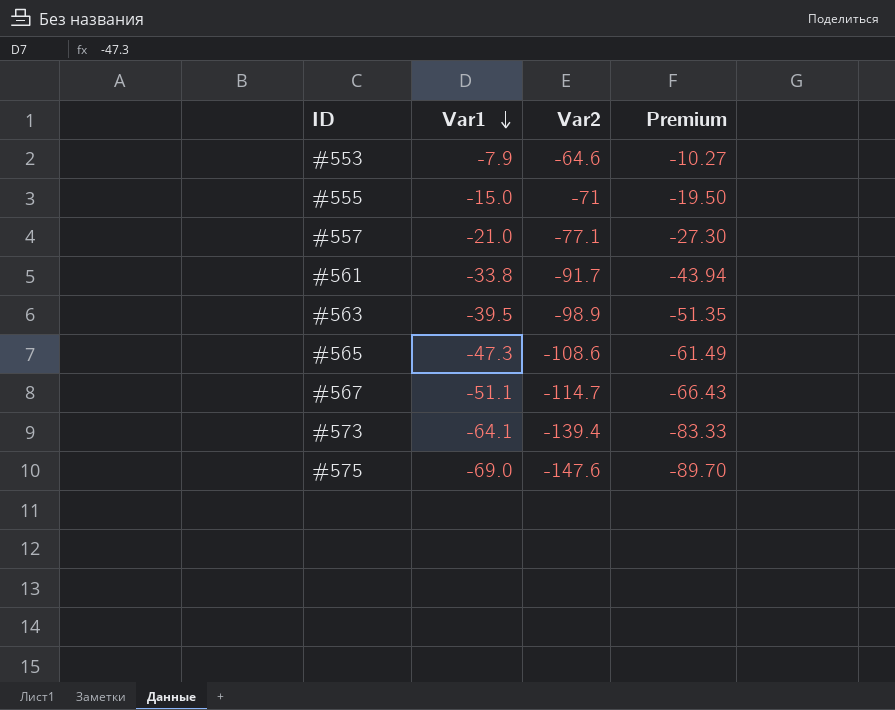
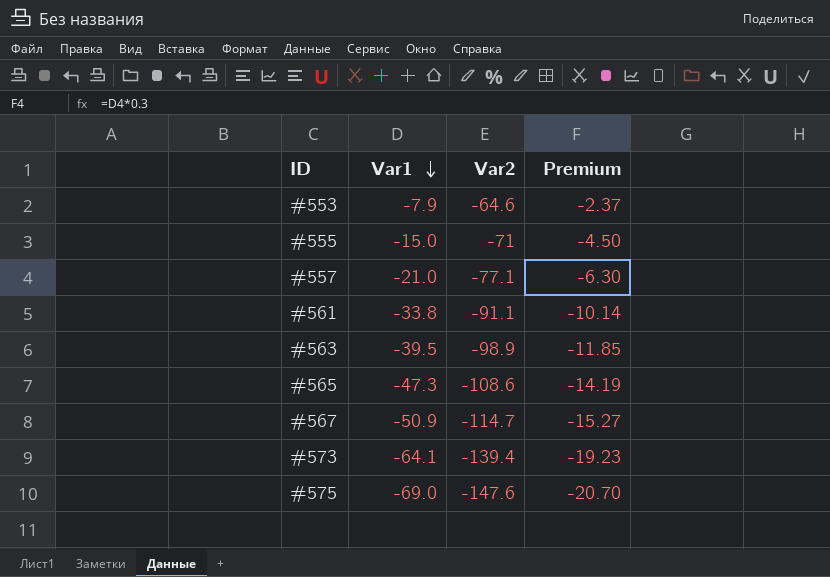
column Premium | formula: [Var1] * 1.3 -> [Var1] * 0.3
#561 | Var2: -91.7 -> -91.1
#567 | Var1: -51.1 -> -50.9

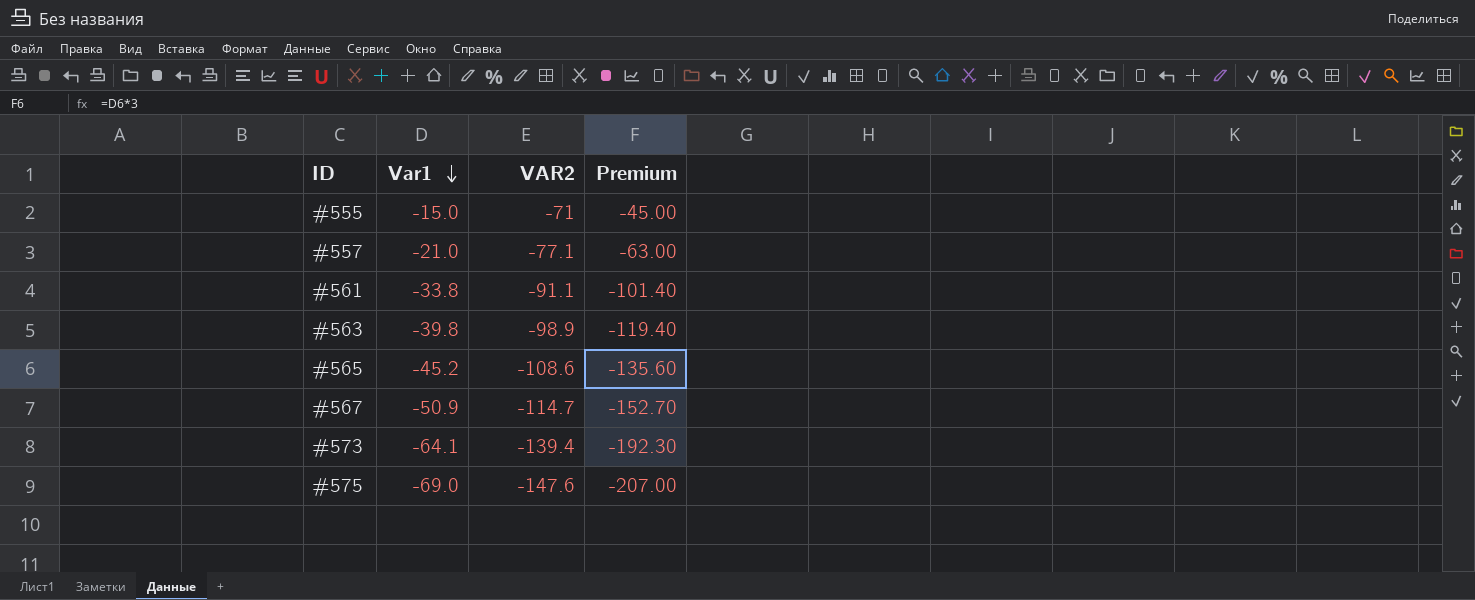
column name: Var2 -> VAR2
column Premium | formula: [Var1] * 0.3 -> [Var1] * 3
row #553: -7.9 | -64.6 | -2.37 -> none
#563 | Var1: -39.5 -> -39.8
#565 | Var1: -47.3 -> -45.2

